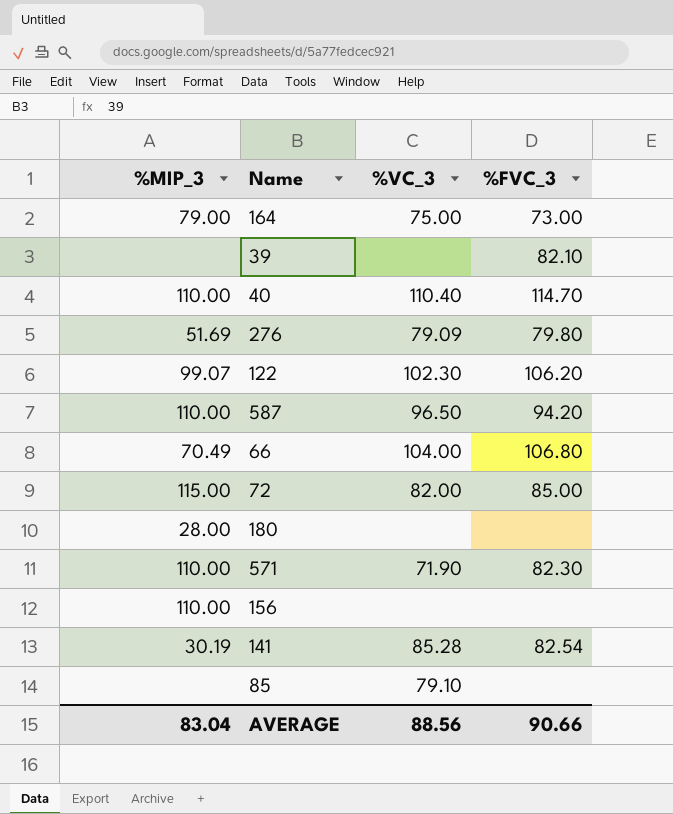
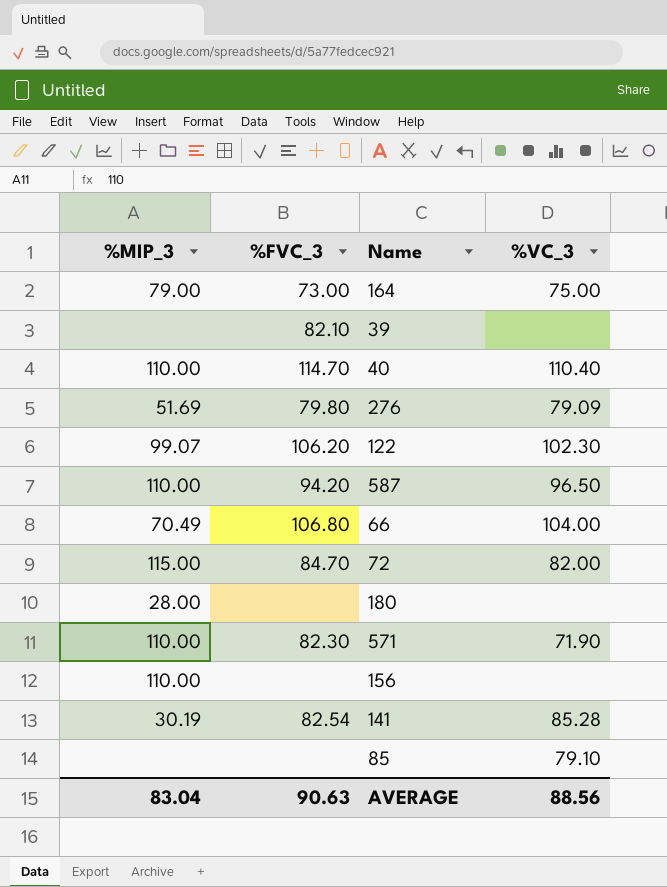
column %FVC_3 | position: 4 -> 2
72 | %FVC_3: 85.00 -> 84.70
AVERAGE | %FVC_3: 90.66 -> 90.63

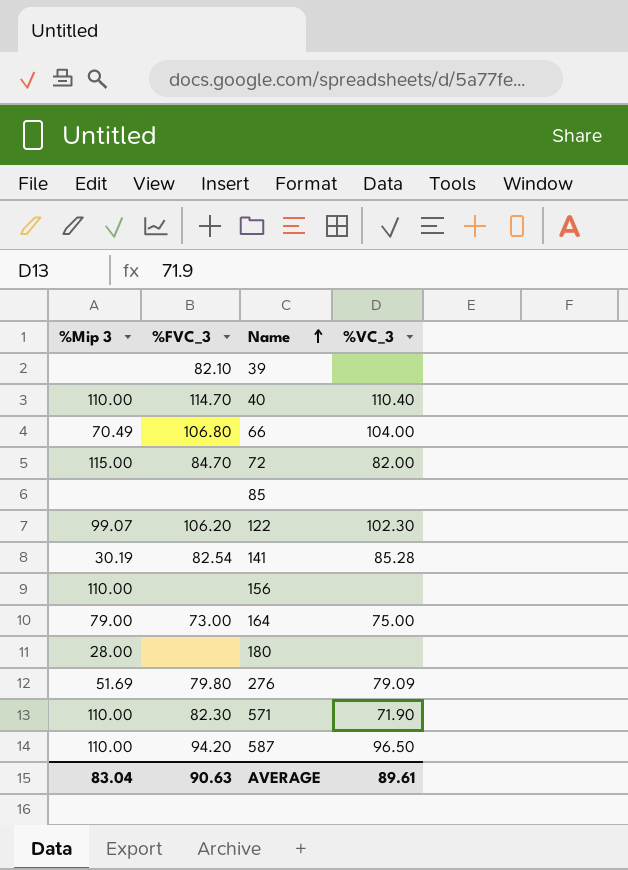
row order: none -> Name ascending
column name: %MIP_3 -> %Mip 3
85 | %VC_3: 79.10 -> none
AVERAGE | %VC_3: 88.56 -> 89.61

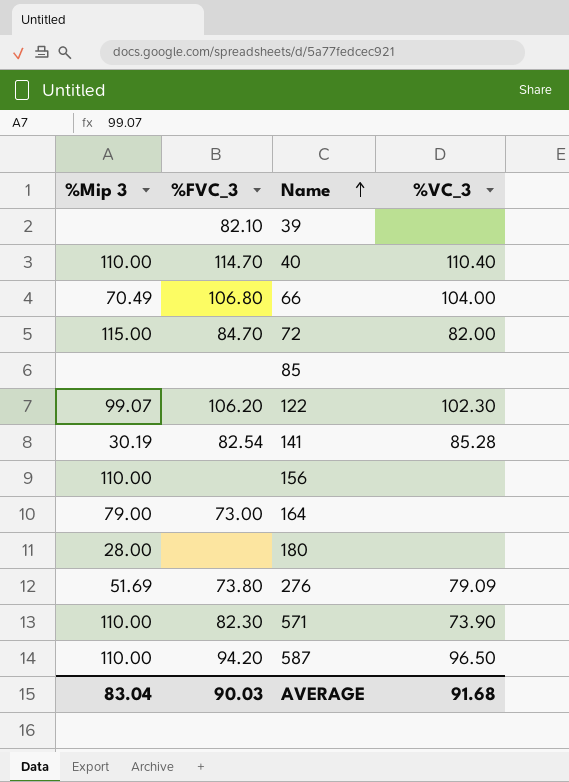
164 | %VC_3: 75.00 -> none
276 | %FVC_3: 79.80 -> 73.80
571 | %VC_3: 71.90 -> 73.90
AVERAGE | %FVC_3: 90.63 -> 90.03
AVERAGE | %VC_3: 89.61 -> 91.68

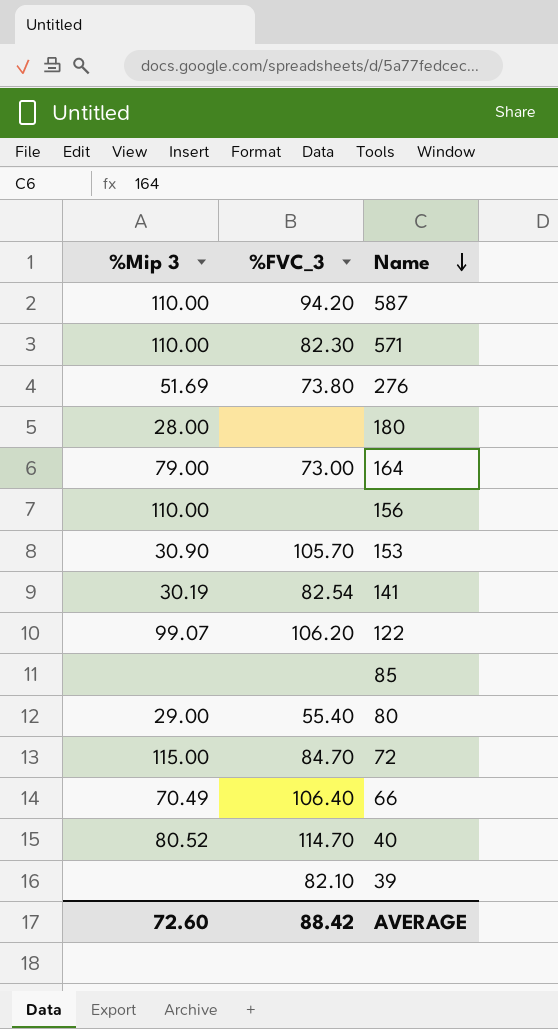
row order: Name ascending -> Name descending
column %VC_3 | position: 4 -> none
row 153: none -> 30.90 | 105.70
row 80: none -> 29.00 | 55.40
66 | %FVC_3: 106.80 -> 106.40
40 | %Mip 3: 110.00 -> 80.52
AVERAGE | %Mip 3: 83.04 -> 72.60
AVERAGE | %FVC_3: 90.03 -> 88.42

